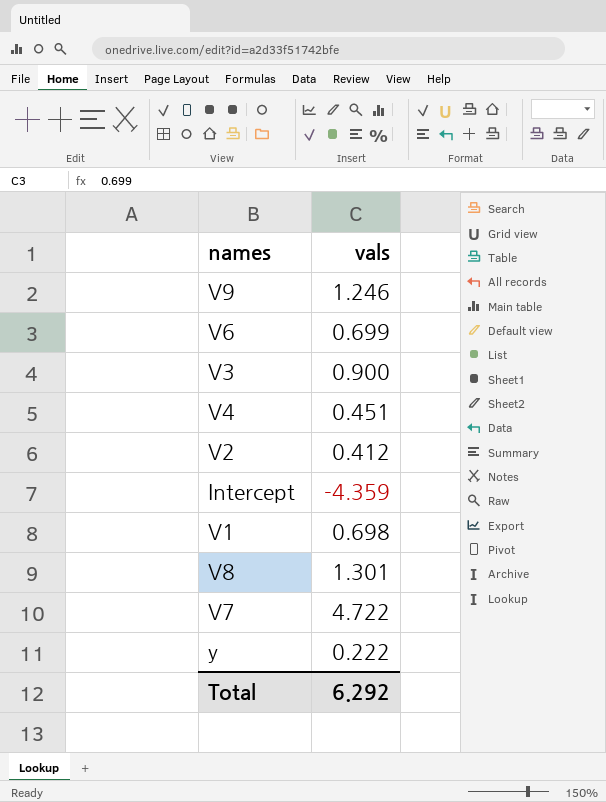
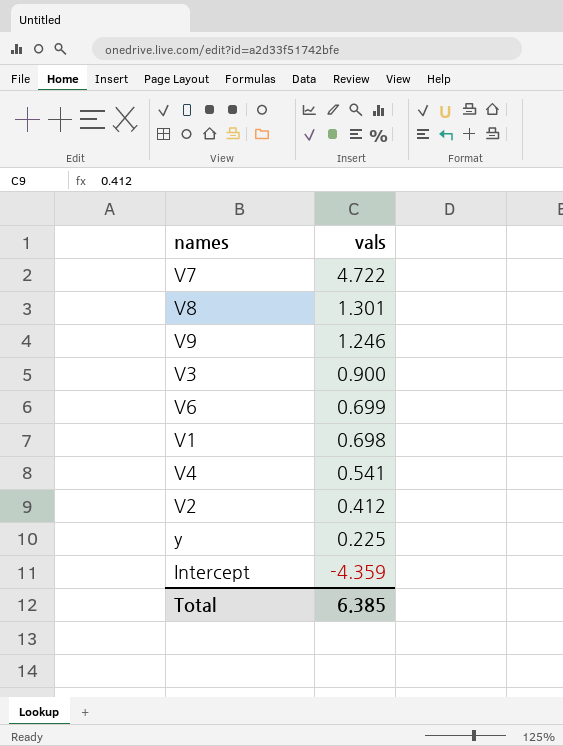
row order: none -> vals descending
V4 | vals: 0.451 -> 0.541
y | vals: 0.222 -> 0.225
Total | vals: 6.292 -> 6.385

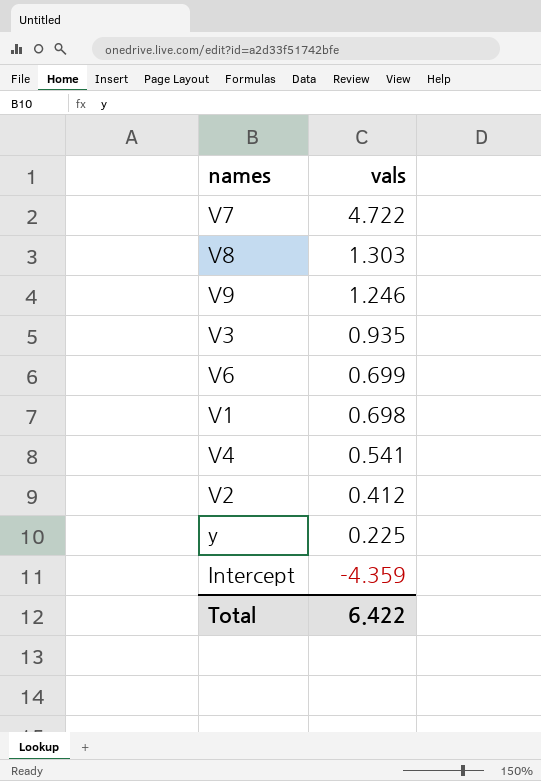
V8 | vals: 1.301 -> 1.303
V3 | vals: 0.900 -> 0.935
Total | vals: 6.385 -> 6.422

